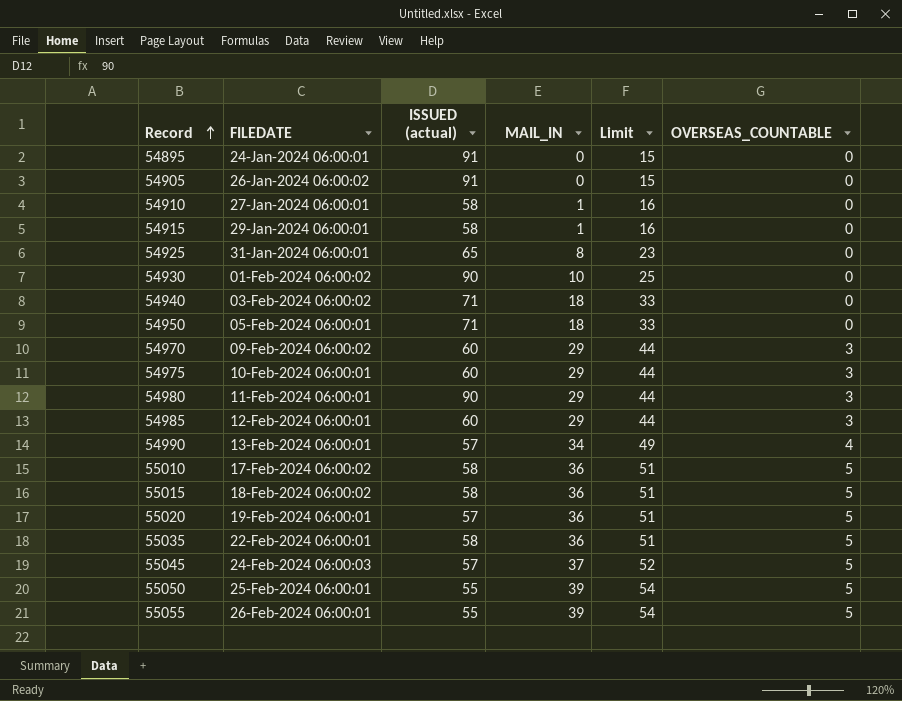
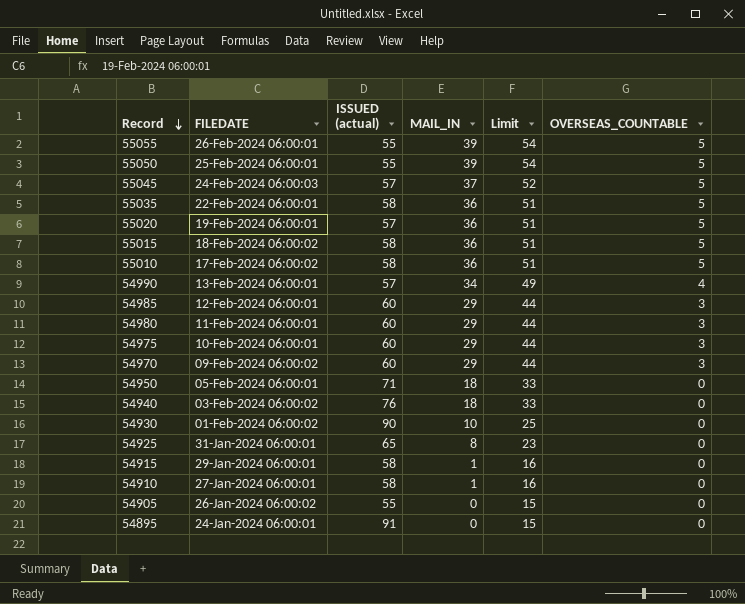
row order: Record ascending -> Record descending
54980 | ISSUED (actual): 90 -> 60
54940 | ISSUED (actual): 71 -> 76
54905 | ISSUED (actual): 91 -> 55

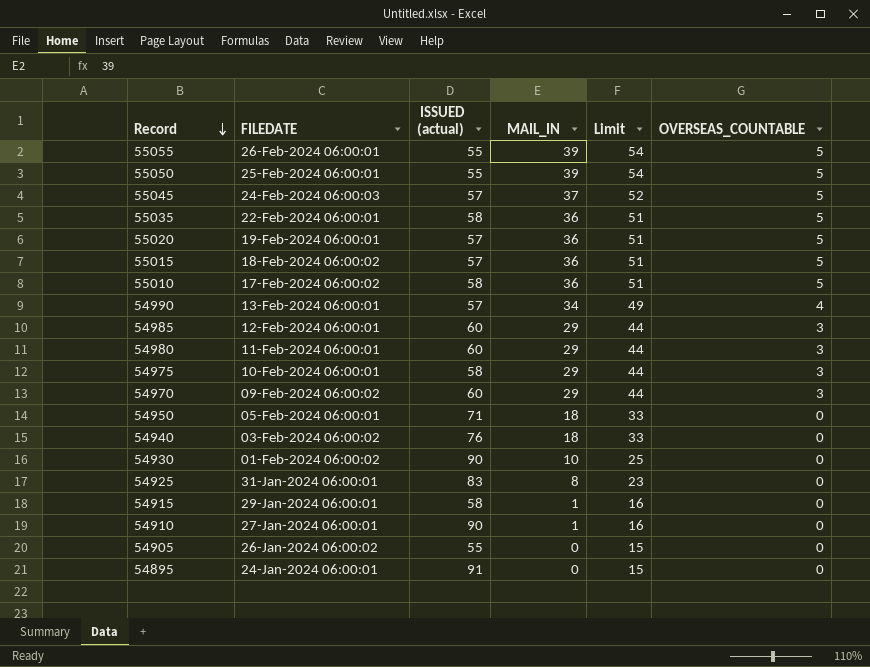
55015 | ISSUED (actual): 58 -> 57
54975 | ISSUED (actual): 60 -> 58
54925 | ISSUED (actual): 65 -> 83
54910 | ISSUED (actual): 58 -> 90

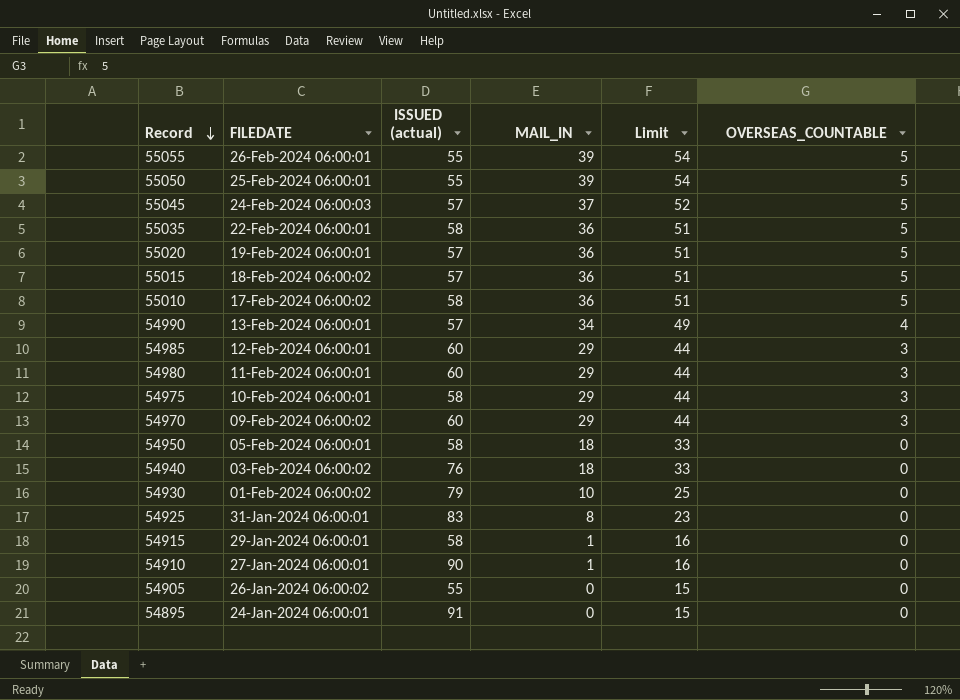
54950 | ISSUED (actual): 71 -> 58
54930 | ISSUED (actual): 90 -> 79

